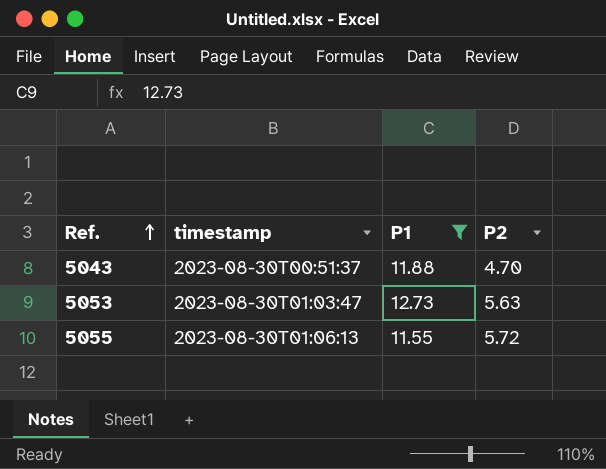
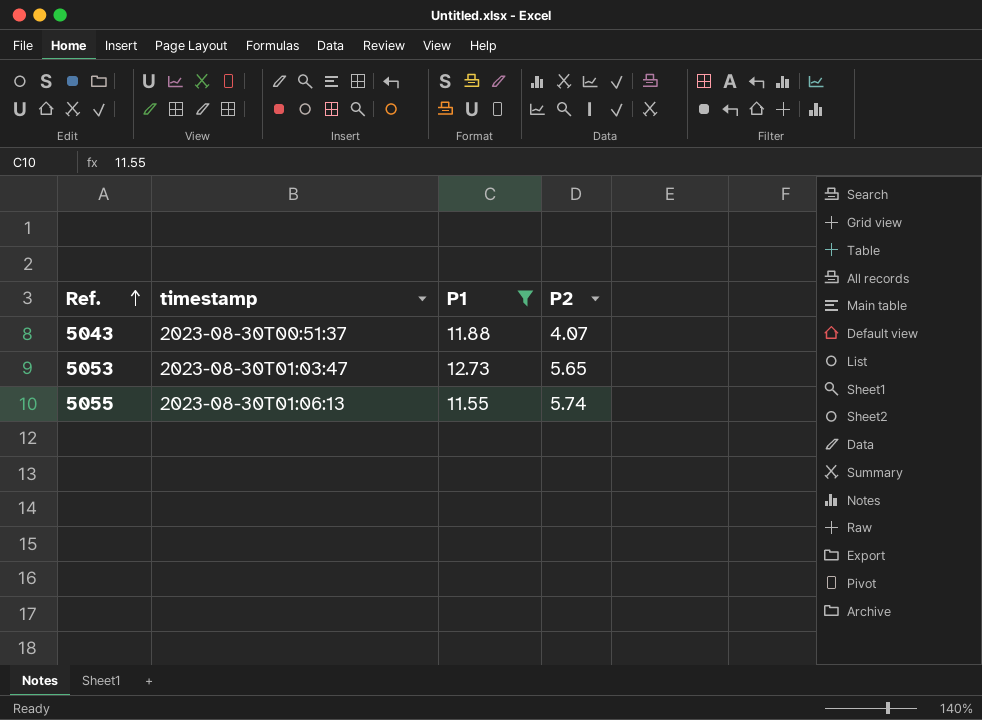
5043 | P2: 4.70 -> 4.07
5053 | P2: 5.63 -> 5.65
5055 | P2: 5.72 -> 5.74

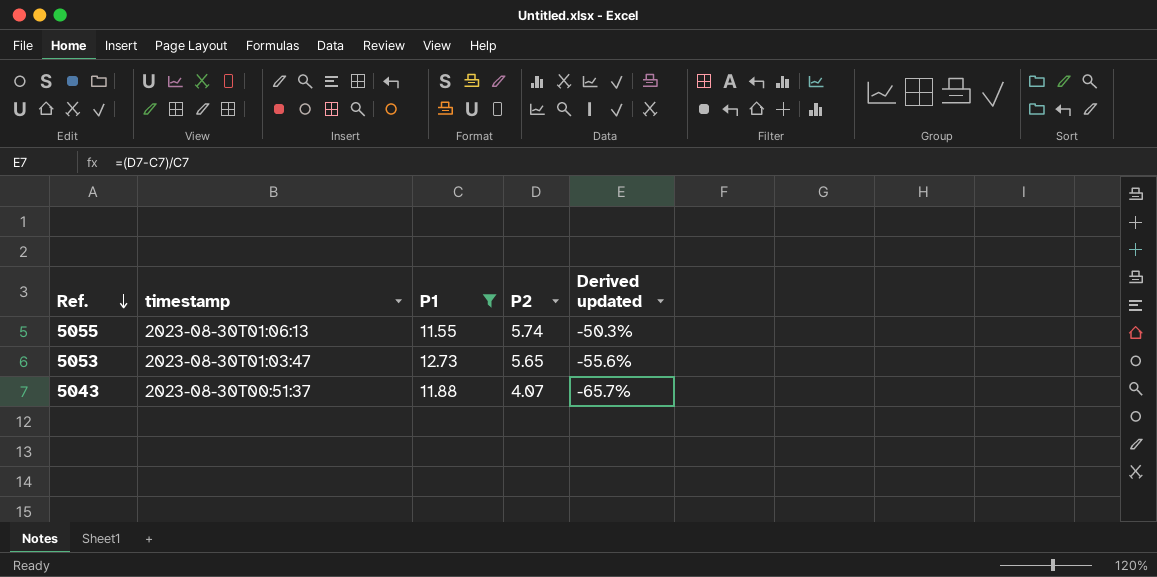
row order: Ref. ascending -> Ref. descending
column Derived updated | formula: none -> ([P2] - [P1]) / [P1]

